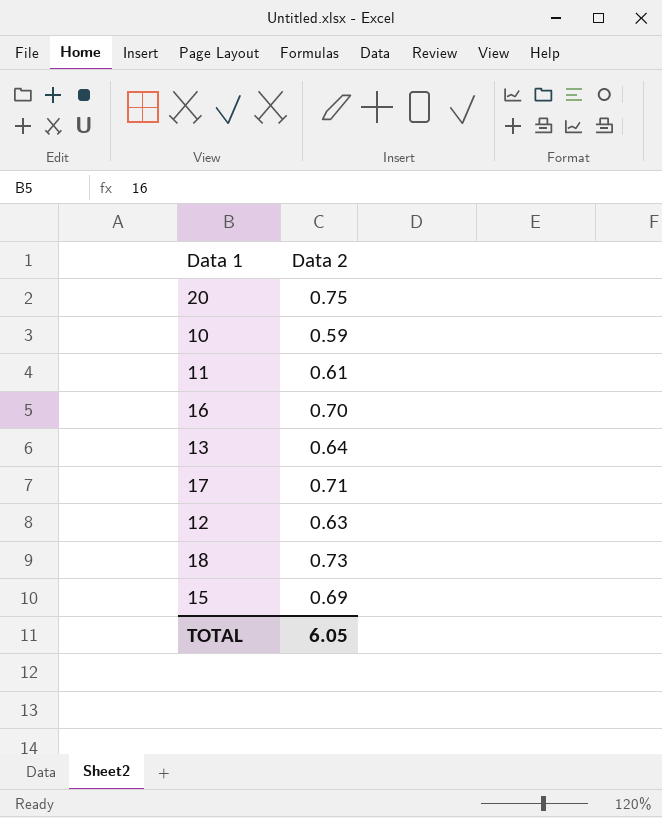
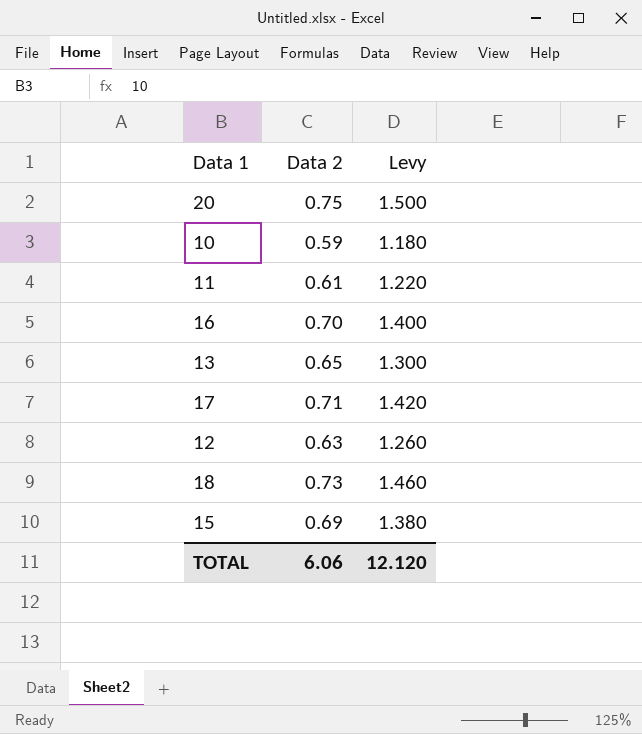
column Levy | formula: none -> [Data 2] * 2
13 | Data 2: 0.64 -> 0.65
TOTAL | Data 2: 6.05 -> 6.06

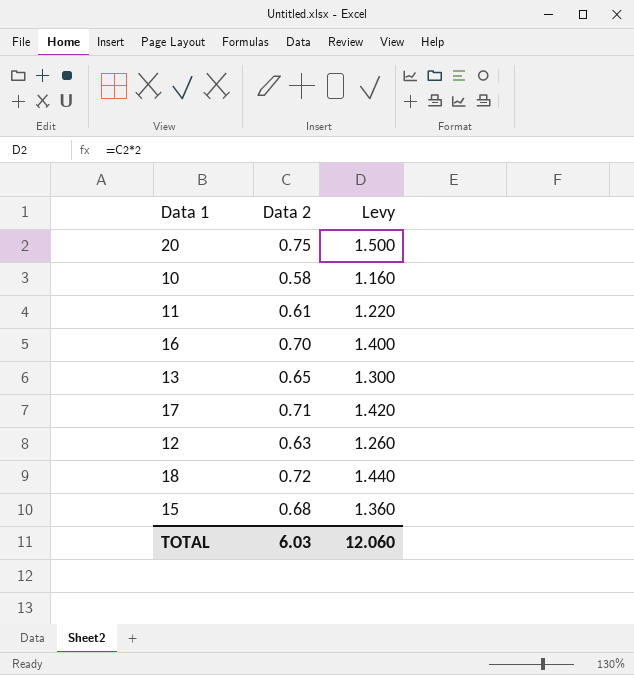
10 | Data 2: 0.59 -> 0.58
10 | Levy: 1.180 -> 1.160
18 | Data 2: 0.73 -> 0.72
18 | Levy: 1.460 -> 1.440
15 | Data 2: 0.69 -> 0.68
15 | Levy: 1.380 -> 1.360
TOTAL | Data 2: 6.06 -> 6.03
TOTAL | Levy: 12.120 -> 12.060

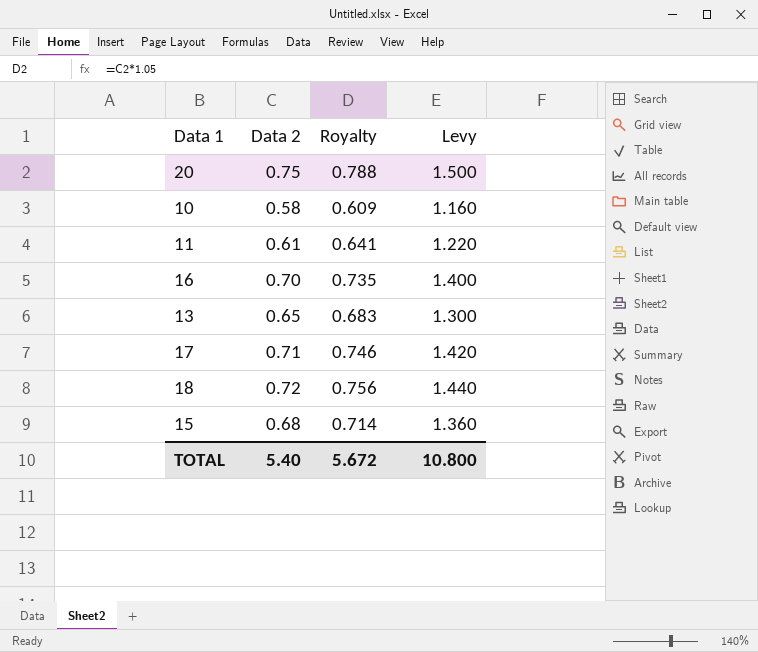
column Royalty | formula: none -> [Data 2] * 1.05
row 12: 0.63 | 1.260 -> none
TOTAL | Data 2: 6.03 -> 5.40
TOTAL | Levy: 12.060 -> 10.800

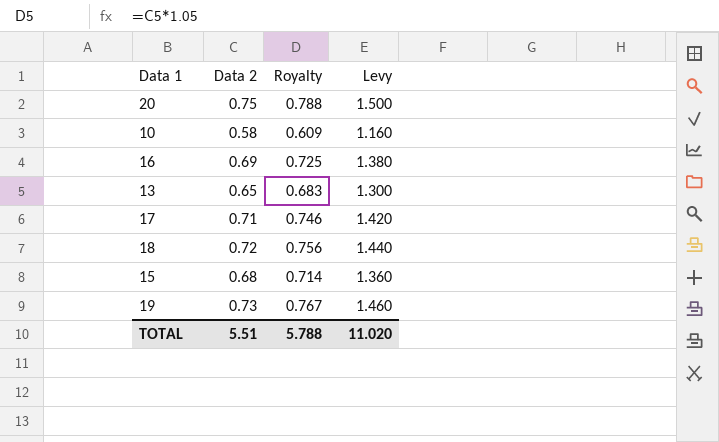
row 11: 0.61 | 0.641 | 1.220 -> none
16 | Data 2: 0.70 -> 0.69
16 | Royalty: 0.735 -> 0.725
16 | Levy: 1.400 -> 1.380
row 19: none -> 0.73 | 0.767 | 1.460
TOTAL | Data 2: 5.40 -> 5.51
TOTAL | Royalty: 5.672 -> 5.788
TOTAL | Levy: 10.800 -> 11.020

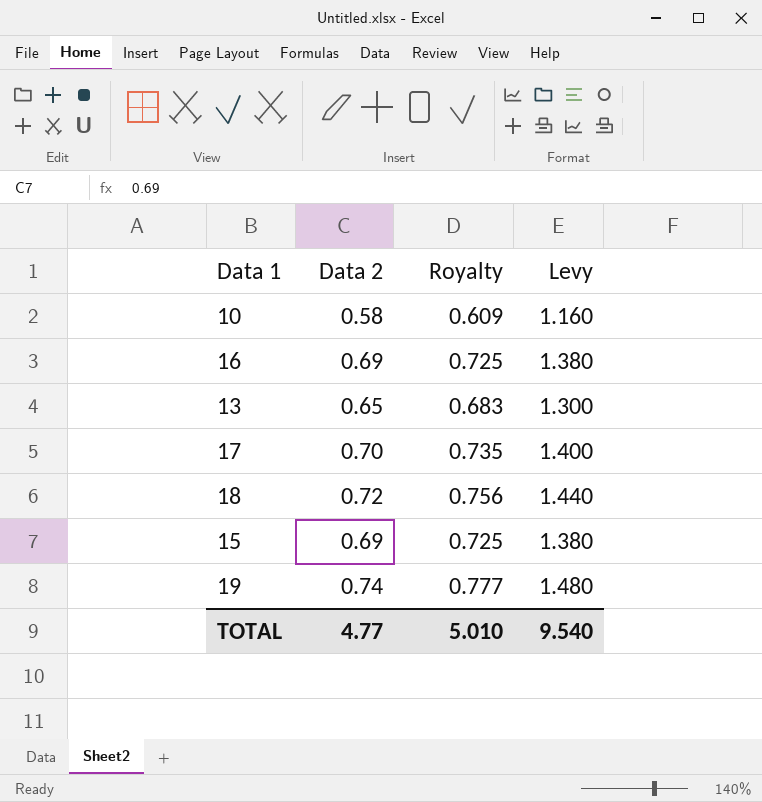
row 20: 0.75 | 0.788 | 1.500 -> none
17 | Data 2: 0.71 -> 0.70
17 | Royalty: 0.746 -> 0.735
17 | Levy: 1.420 -> 1.400
15 | Data 2: 0.68 -> 0.69
15 | Royalty: 0.714 -> 0.725
15 | Levy: 1.360 -> 1.380
19 | Data 2: 0.73 -> 0.74
19 | Royalty: 0.767 -> 0.777
19 | Levy: 1.460 -> 1.480
TOTAL | Data 2: 5.51 -> 4.77
TOTAL | Royalty: 5.788 -> 5.010
TOTAL | Levy: 11.020 -> 9.540

